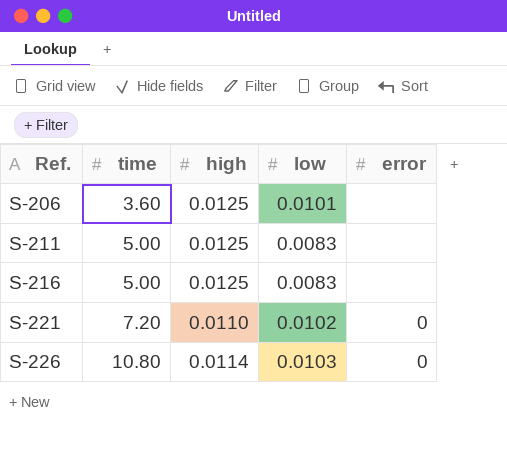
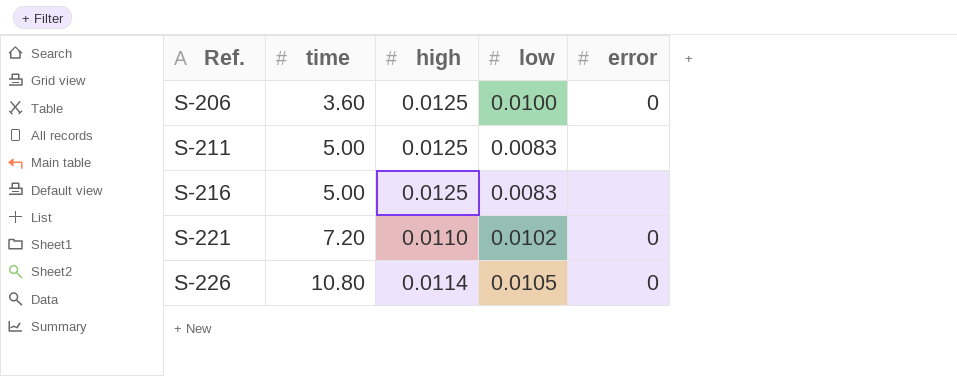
S-206 | low: 0.0101 -> 0.0100
S-206 | error: none -> 0
S-226 | low: 0.0103 -> 0.0105

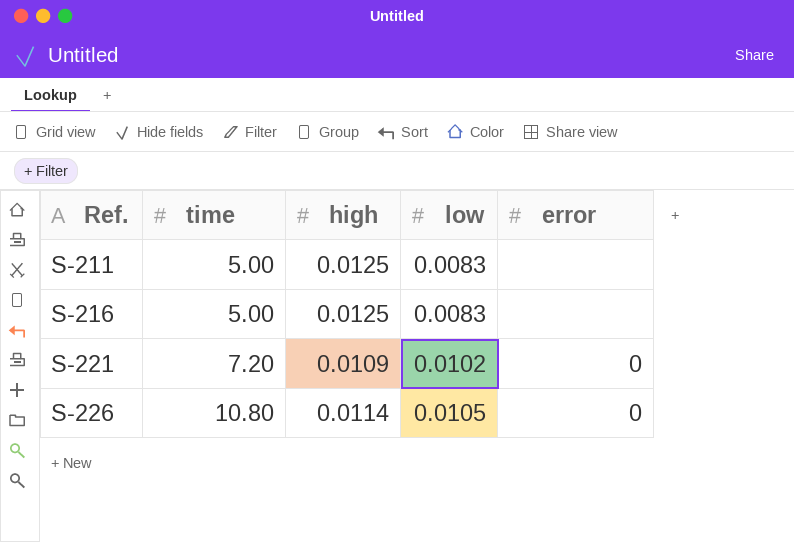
row S-206: 3.60 | 0.0125 | 0.0100 | 0 -> none
S-221 | high: 0.0110 -> 0.0109

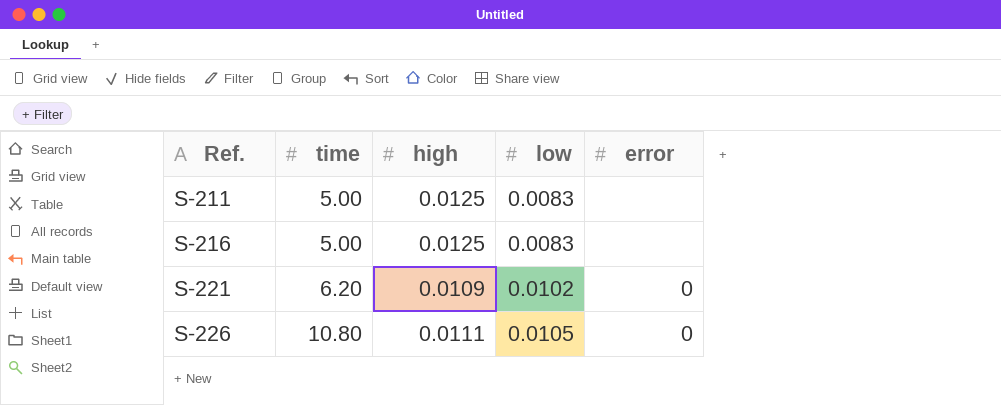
S-221 | time: 7.20 -> 6.20
S-226 | high: 0.0114 -> 0.0111

